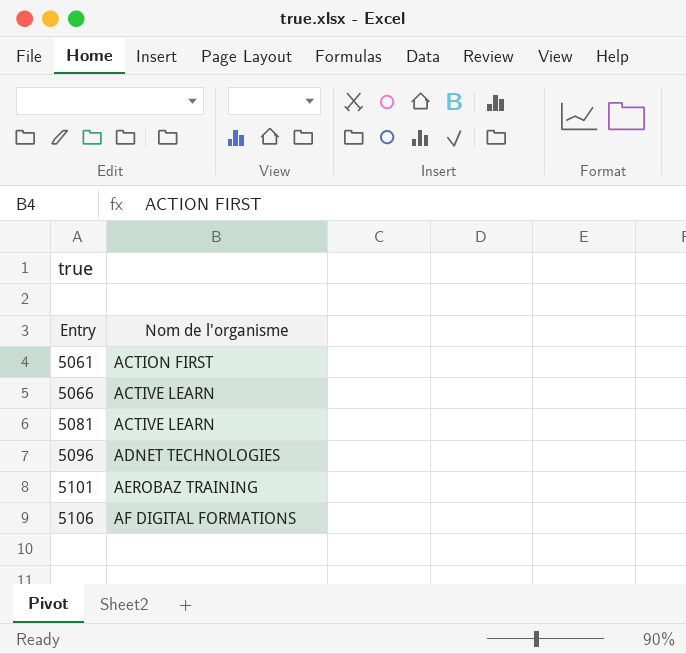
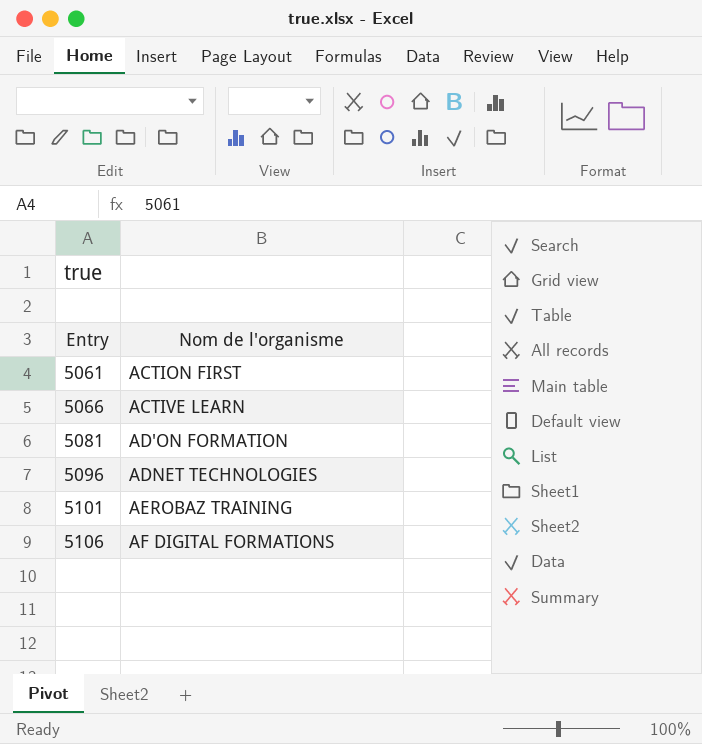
5081 | Nom de l'organisme: ACTIVE LEARN -> AD'ON FORMATION

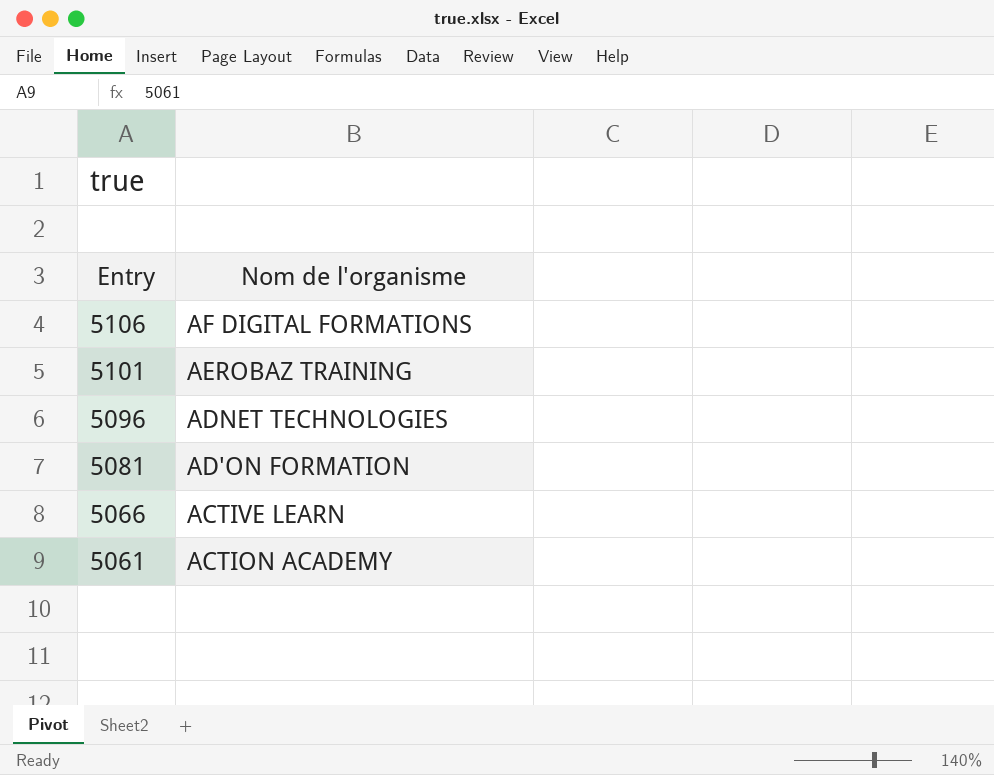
row order: Entry ascending -> Entry descending
5061 | Nom de l'organisme: ACTION FIRST -> ACTION ACADEMY

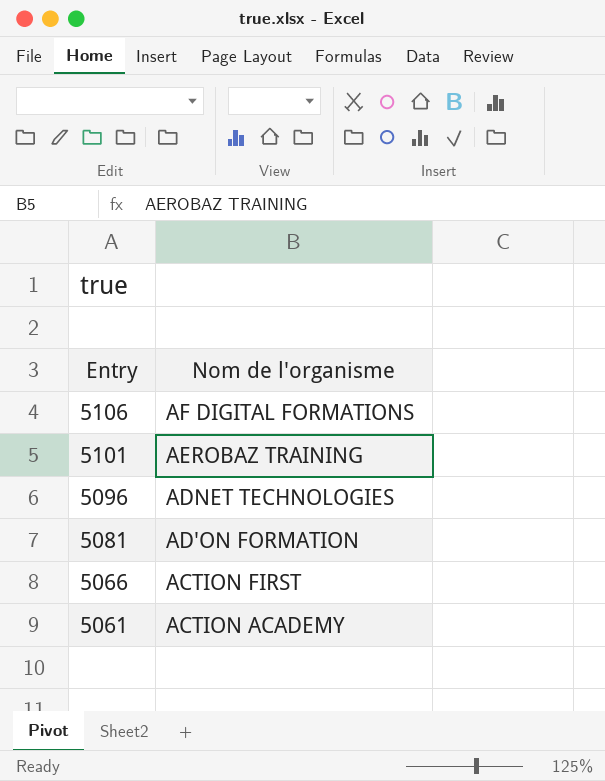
5066 | Nom de l'organisme: ACTIVE LEARN -> ACTION FIRST

